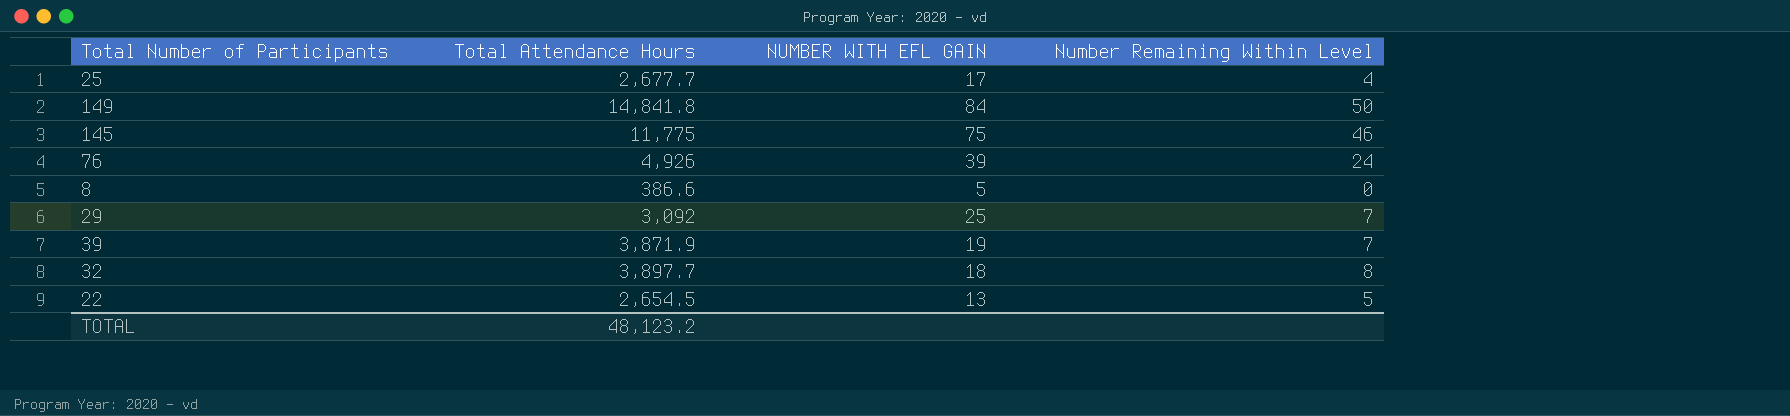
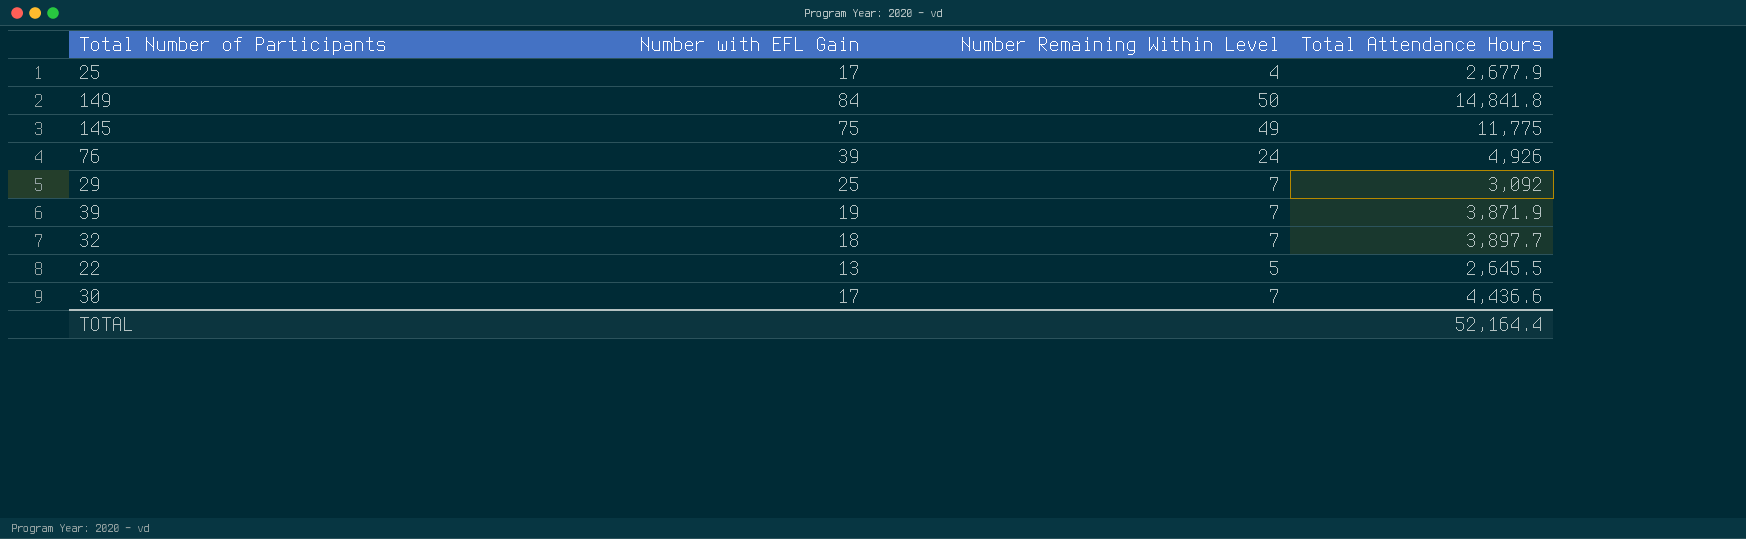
column name: NUMBER WITH EFL GAIN -> Number with EFL Gain
column Total Attendance Hours | position: 2 -> 4
row 8: 386.6 | 5 | 0 -> none
25 | Total Attendance Hours: 2,677.7 -> 2,677.9
145 | Number Remaining Within Level: 46 -> 49
32 | Number Remaining Within Level: 8 -> 7
22 | Total Attendance Hours: 2,654.5 -> 2,645.5
row 30: none -> 17 | 7 | 4,436.6
TOTAL | Total Attendance Hours: 48,123.2 -> 52,164.4

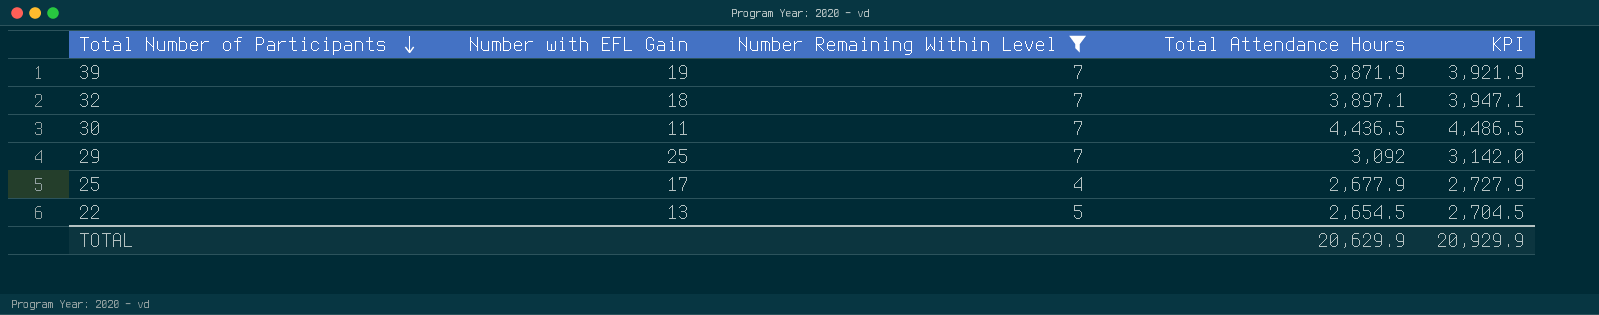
filter: none -> Number Remaining Within Level <= 7
row order: none -> Total Number of Participants descending
column KPI | formula: none -> [Total Attendance Hours] + 50
32 | Total Attendance Hours: 3,897.7 -> 3,897.1
30 | Number with EFL Gain: 17 -> 11
30 | Total Attendance Hours: 4,436.6 -> 4,436.5
22 | Total Attendance Hours: 2,645.5 -> 2,654.5
TOTAL | Total Attendance Hours: 52,164.4 -> 20,629.9

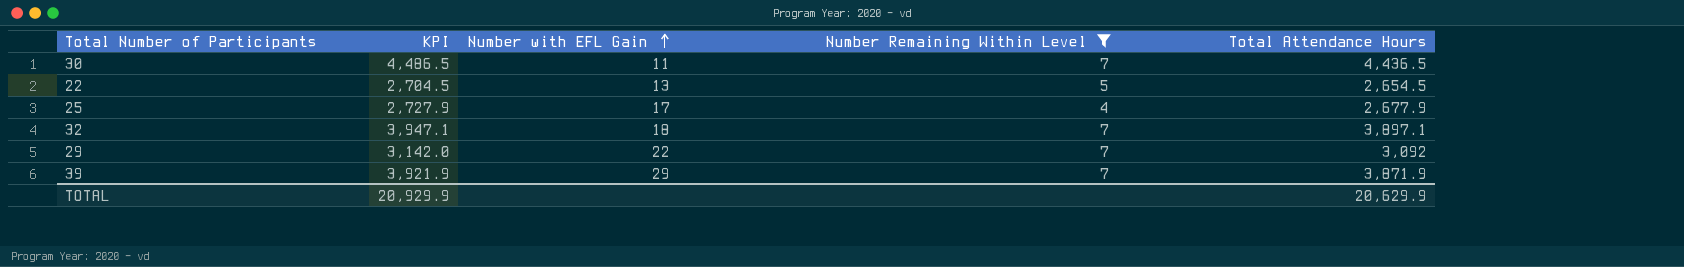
row order: Total Number of Participants descending -> Number with EFL Gain ascending
column KPI | position: 5 -> 2
29 | Number with EFL Gain: 25 -> 22
39 | Number with EFL Gain: 19 -> 29

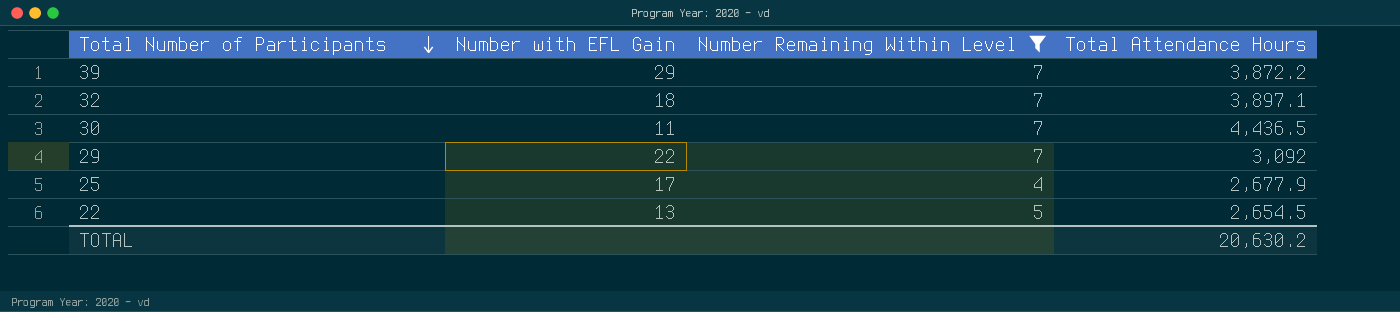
row order: Number with EFL Gain ascending -> Total Number of Participants descending
column KPI | formula: [Total Attendance Hours] + 50 -> none
39 | Total Attendance Hours: 3,871.9 -> 3,872.2
TOTAL | Total Attendance Hours: 20,629.9 -> 20,630.2

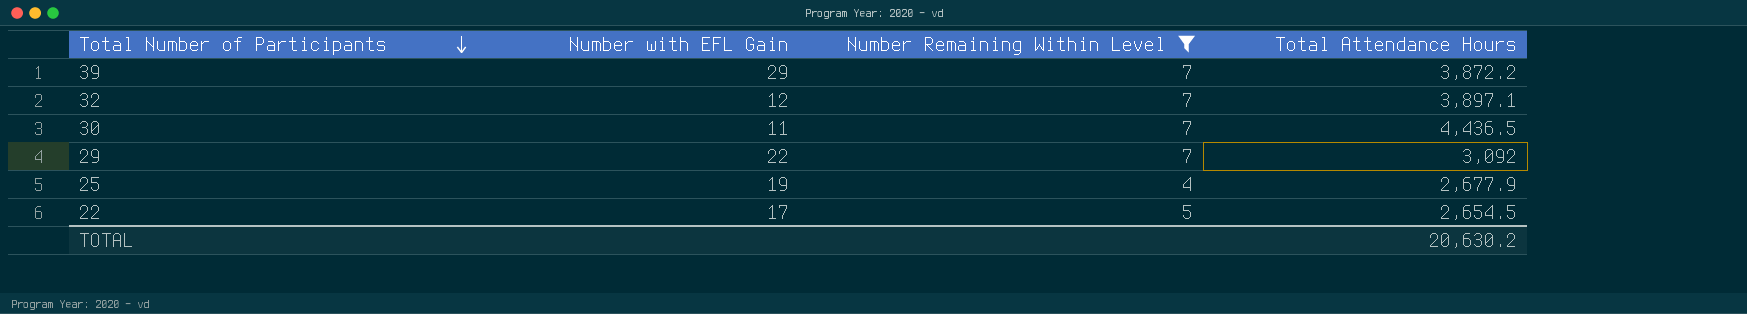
32 | Number with EFL Gain: 18 -> 12
25 | Number with EFL Gain: 17 -> 19
22 | Number with EFL Gain: 13 -> 17

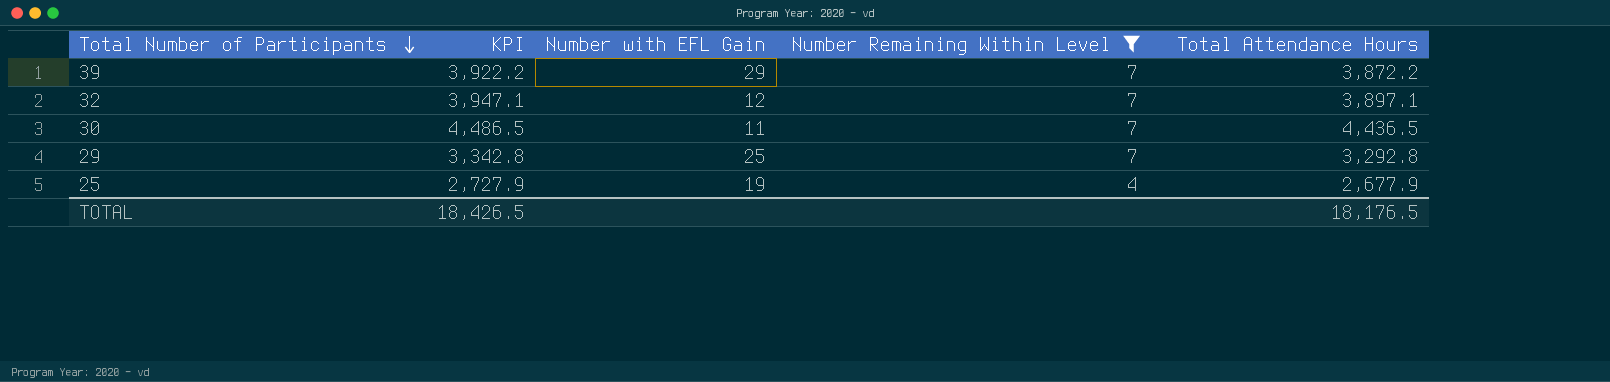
column KPI | formula: none -> [Total Attendance Hours] + 50
row 22: 17 | 5 | 2,654.5 -> none
29 | Number with EFL Gain: 22 -> 25
29 | Total Attendance Hours: 3,092 -> 3,292.8
TOTAL | Total Attendance Hours: 20,630.2 -> 18,176.5

